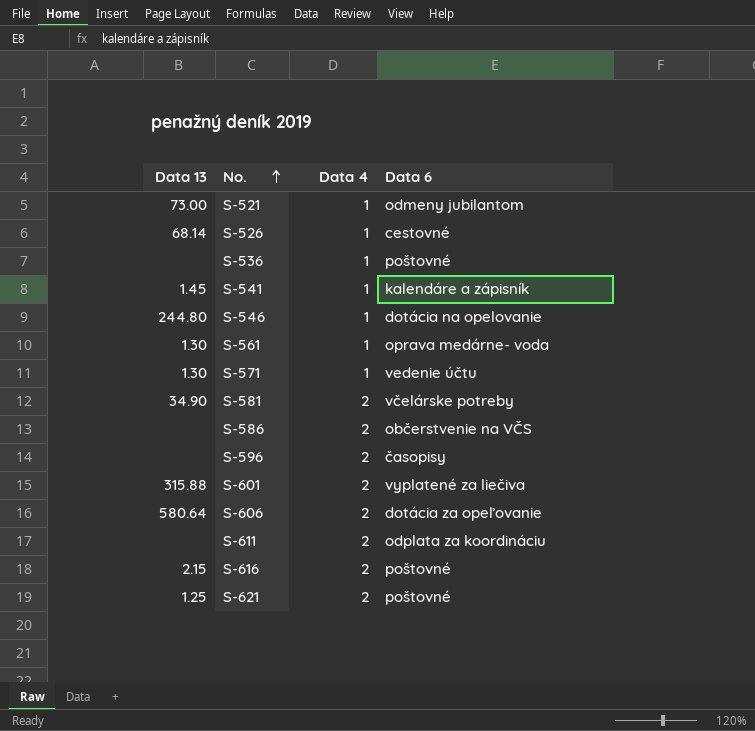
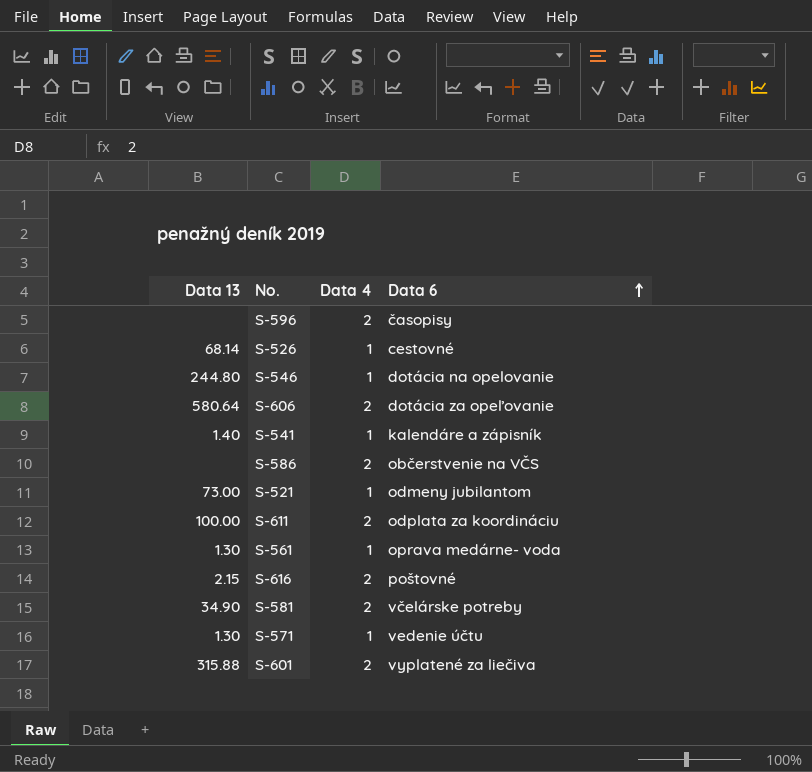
row order: No. ascending -> Data 6 ascending
row S-536: none | 1 | poštovné -> none
row S-621: 1.25 | 2 | poštovné -> none
S-541 | Data 13: 1.45 -> 1.40
S-611 | Data 13: none -> 100.00

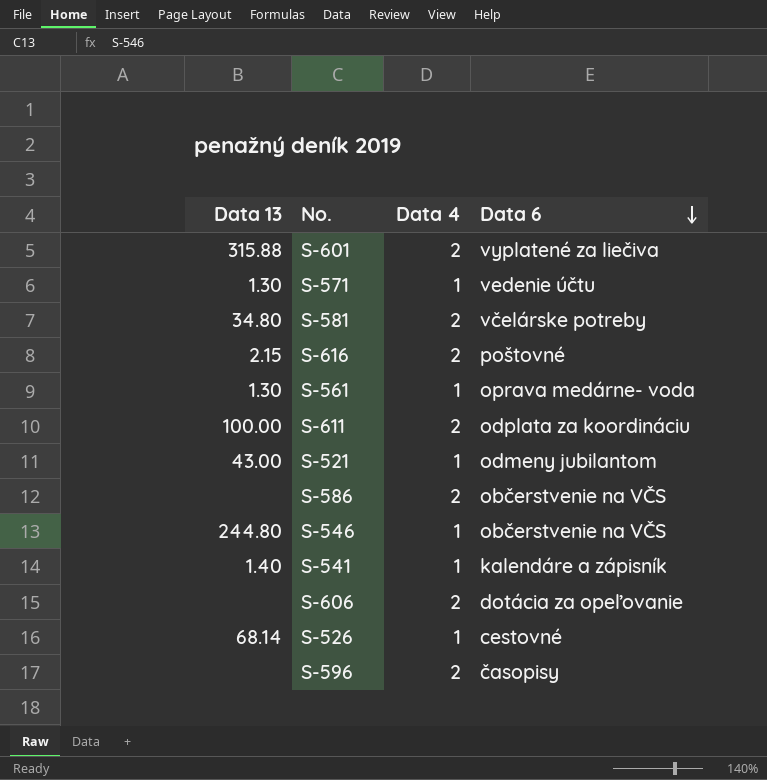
row order: Data 6 ascending -> Data 6 descending
S-581 | Data 13: 34.90 -> 34.80
S-521 | Data 13: 73.00 -> 43.00
S-546 | Data 6: dotácia na opelovanie -> občerstvenie na VČS
S-606 | Data 13: 580.64 -> none

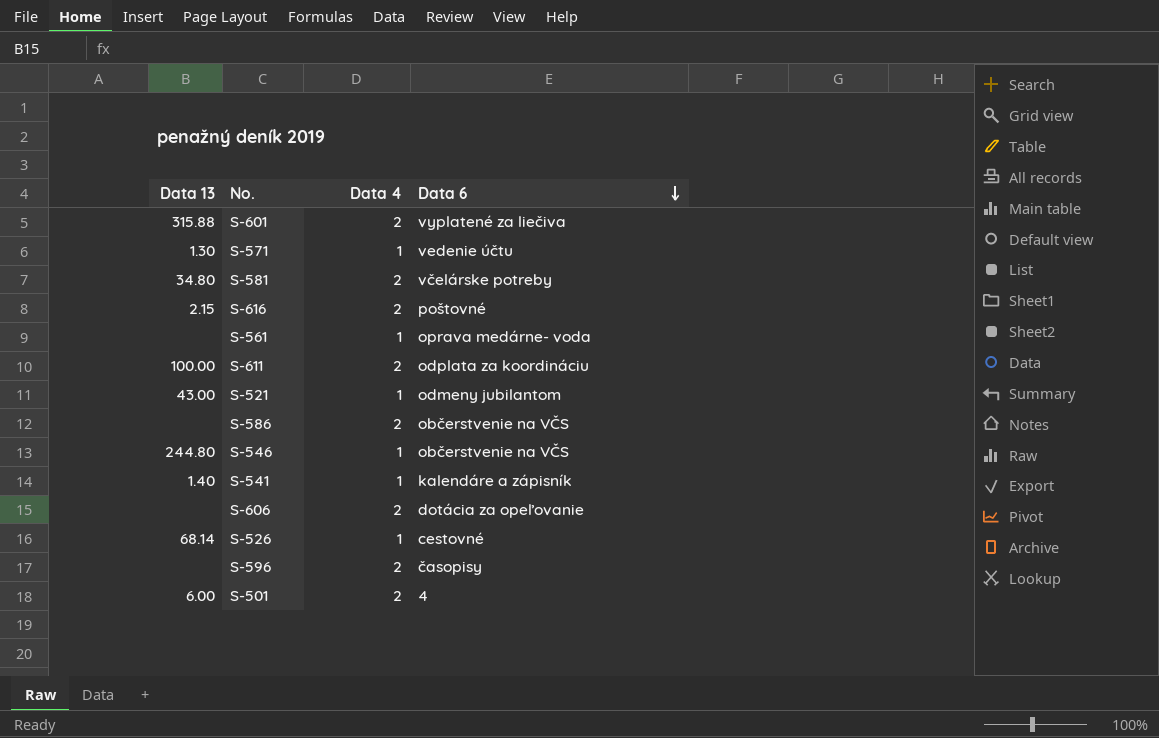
S-561 | Data 13: 1.30 -> none
row S-501: none -> 6.00 | 2 | 4

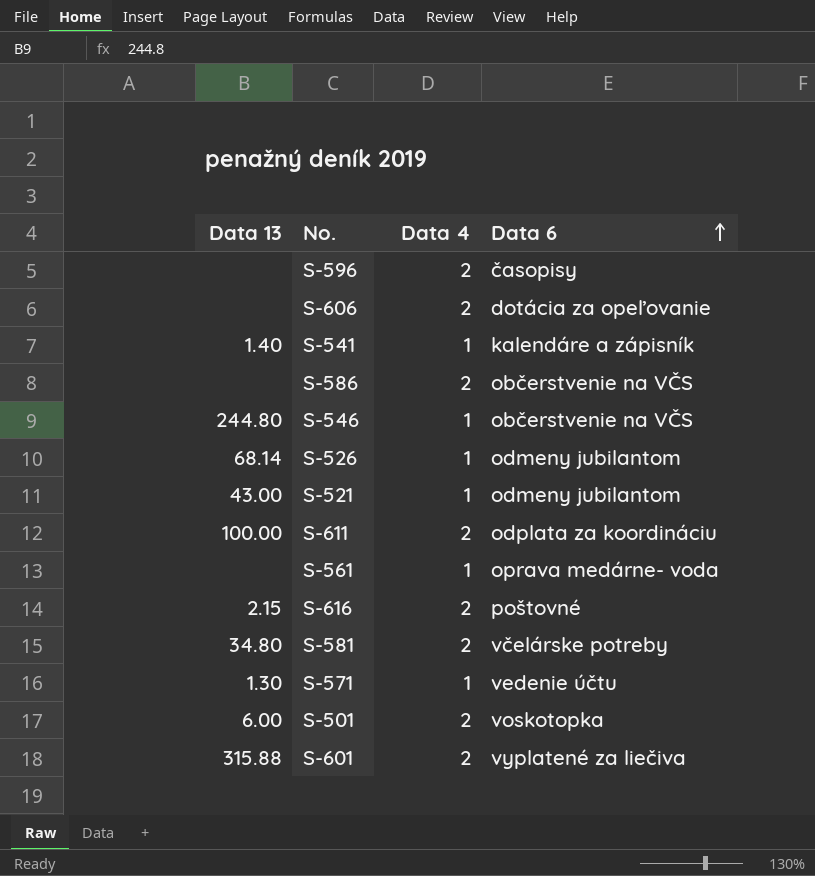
row order: Data 6 descending -> Data 6 ascending
S-526 | Data 6: cestovné -> odmeny jubilantom
S-501 | Data 6: 4 -> voskotopka

